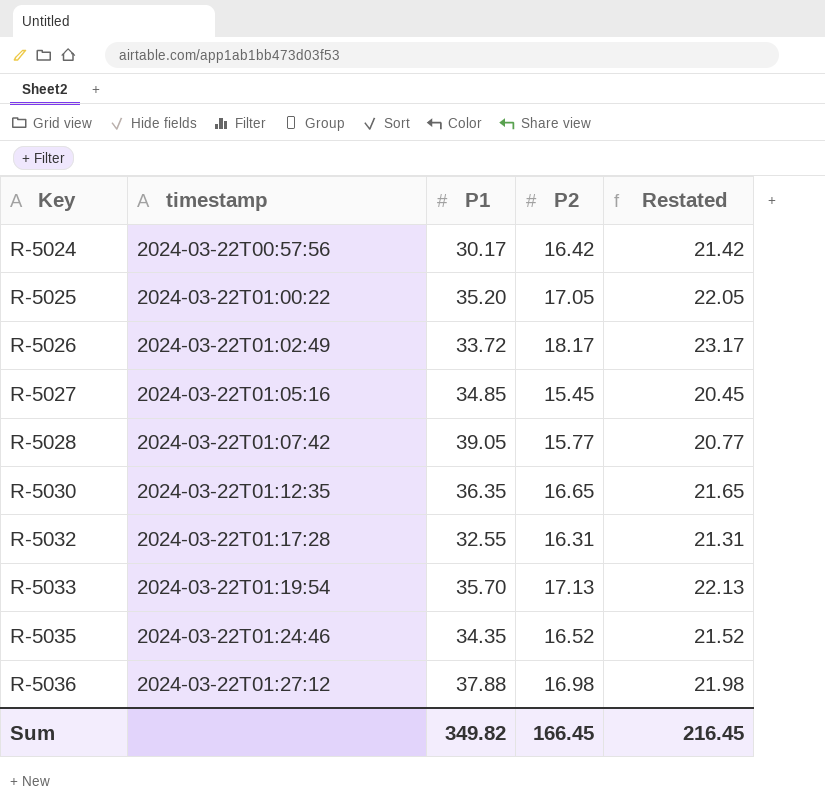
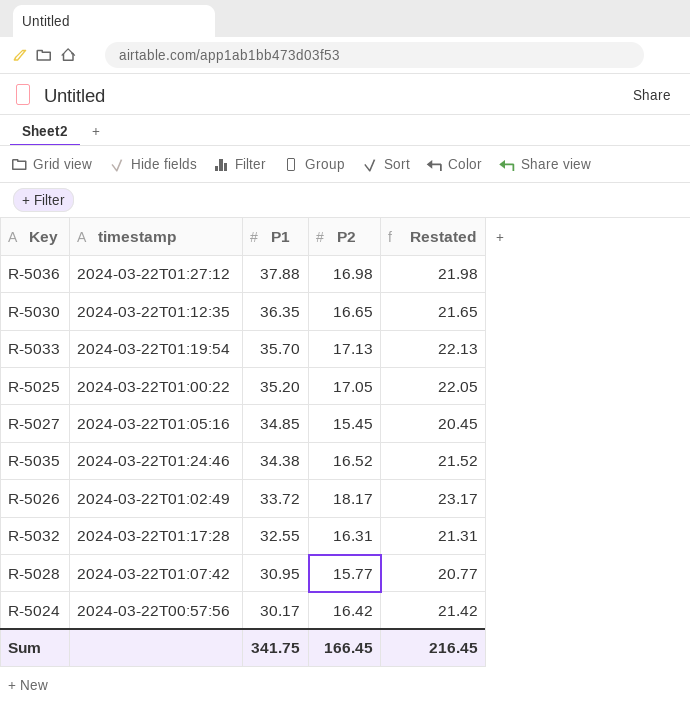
row order: Key ascending -> P1 descending
R-5035 | P1: 34.35 -> 34.38
R-5028 | P1: 39.05 -> 30.95
Sum | P1: 349.82 -> 341.75

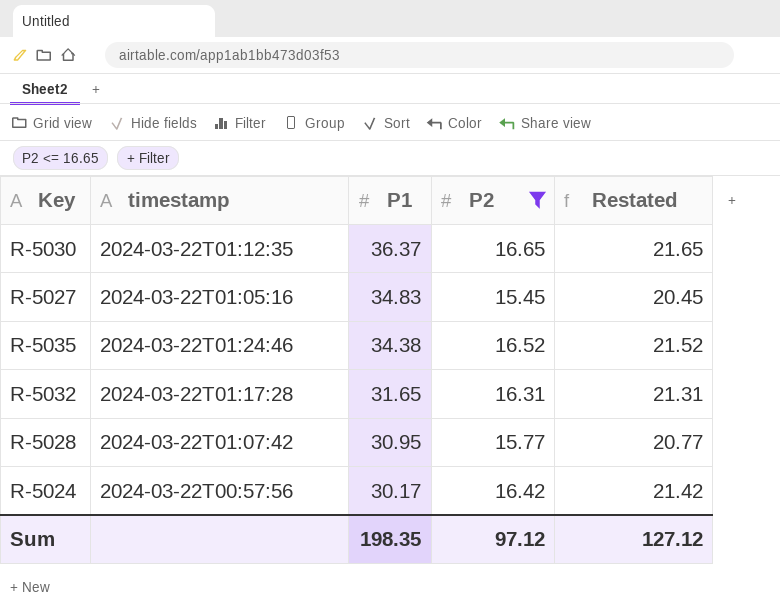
filter: none -> P2 <= 16.65
R-5030 | P1: 36.35 -> 36.37
R-5027 | P1: 34.85 -> 34.83
R-5032 | P1: 32.55 -> 31.65
Sum | P1: 341.75 -> 198.35
Sum | P2: 166.45 -> 97.12
Sum | Restated: 216.45 -> 127.12

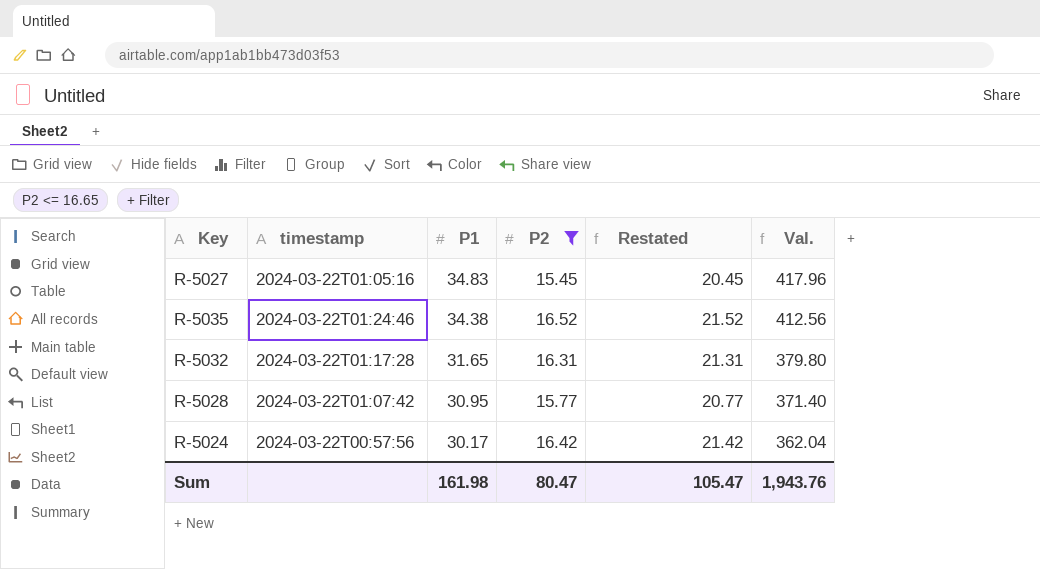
column Val. | formula: none -> [P1] * 12
row R-5030: 2024-03-22T01:12:35 | 36.37 | 16.65 | 21.65 -> none
Sum | P1: 198.35 -> 161.98
Sum | P2: 97.12 -> 80.47
Sum | Restated: 127.12 -> 105.47

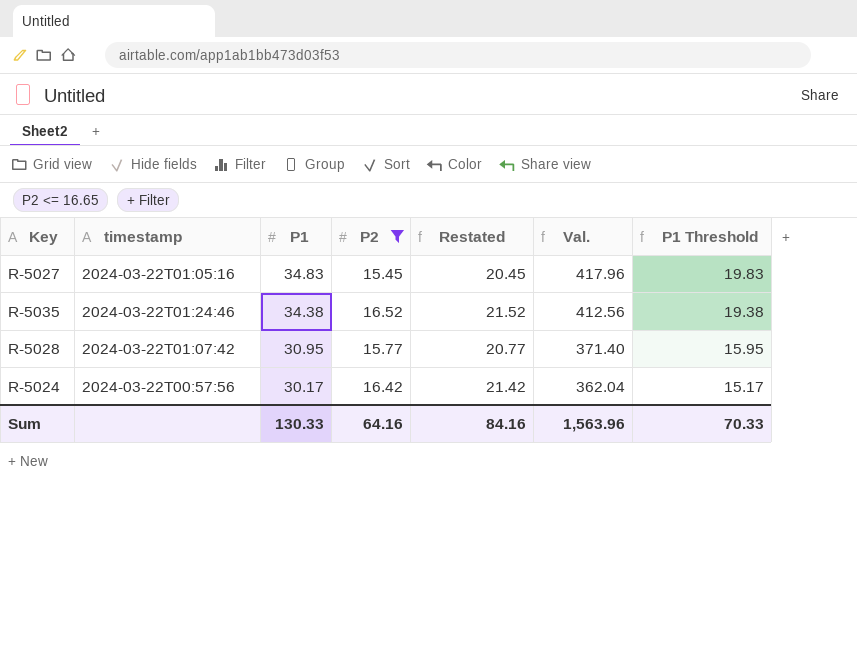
column P1 Threshold | formula: none -> [P1] - 15
row R-5032: 2024-03-22T01:17:28 | 31.65 | 16.31 | 21.31 | 379.80 -> none
Sum | P1: 161.98 -> 130.33
Sum | P2: 80.47 -> 64.16
Sum | Restated: 105.47 -> 84.16
Sum | Val.: 1,943.76 -> 1,563.96

